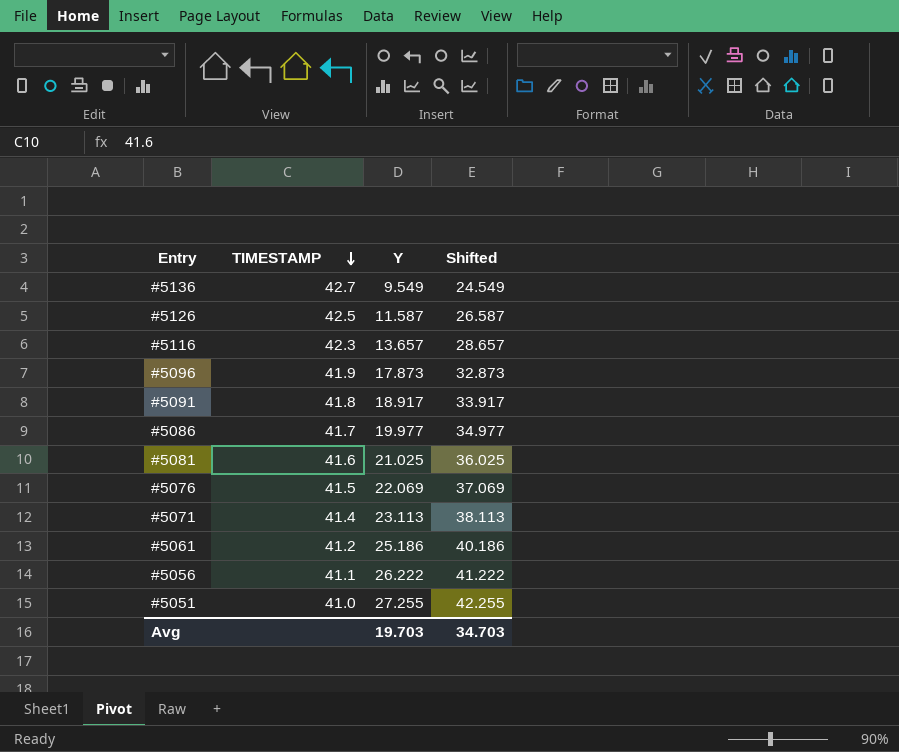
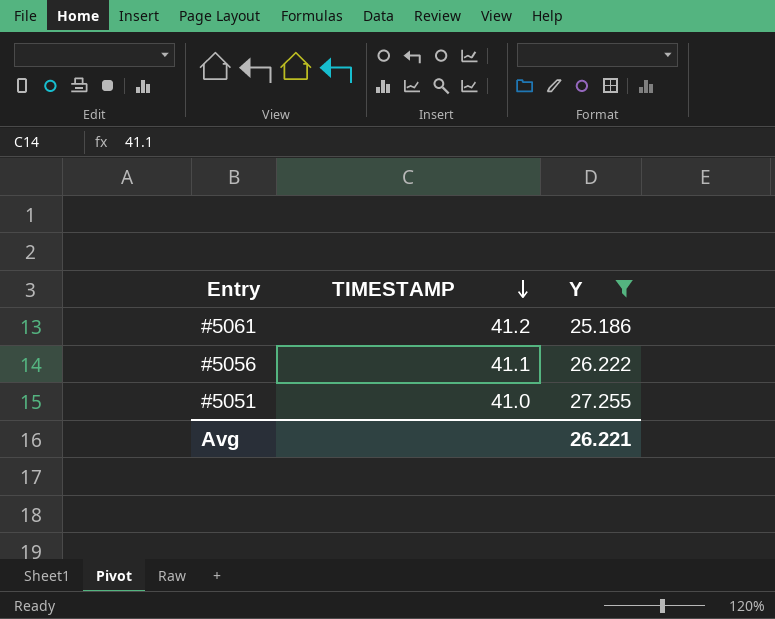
filter: none -> Y >= 25.186
column Shifted | formula: [Y] + 15 -> none
Avg | Y: 19.703 -> 26.221

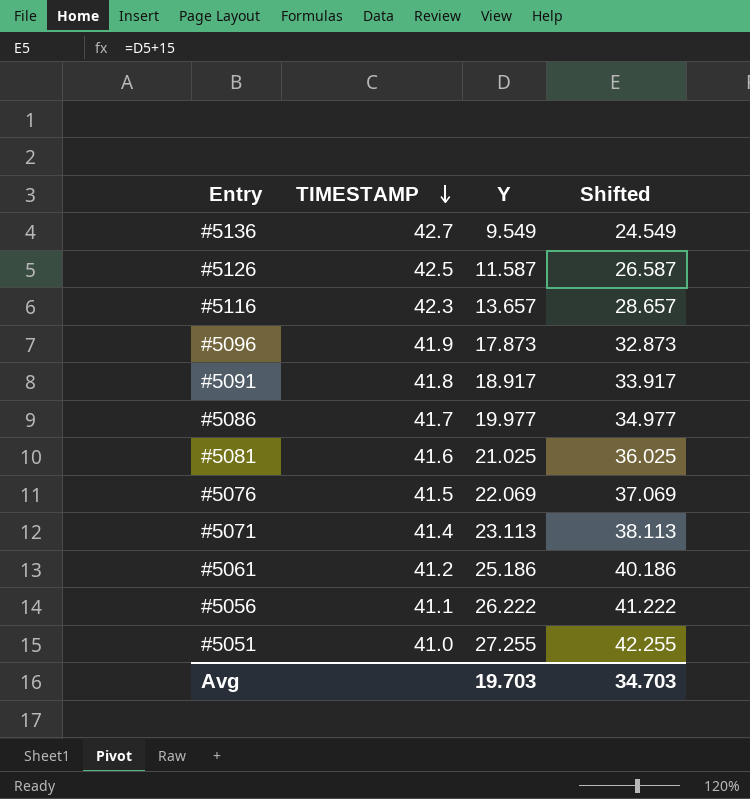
filter: Y >= 25.186 -> none
column Shifted | formula: none -> [Y] + 15
Avg | Y: 26.221 -> 19.703

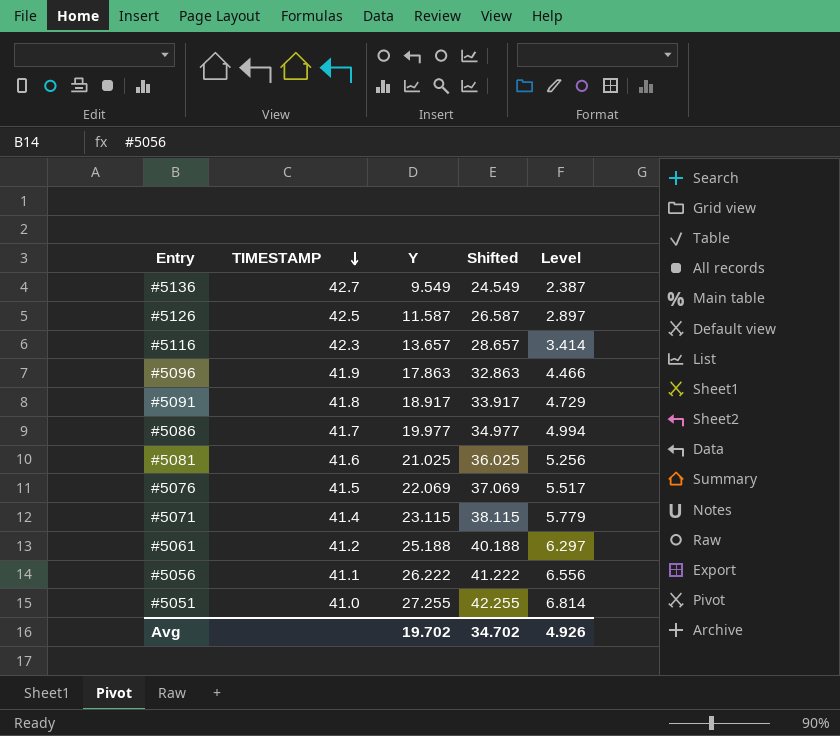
column Level | formula: none -> [Y] * 0.25
#5096 | Y: 17.873 -> 17.863
#5096 | Shifted: 32.873 -> 32.863
#5071 | Y: 23.113 -> 23.115
#5071 | Shifted: 38.113 -> 38.115
#5061 | Y: 25.186 -> 25.188
#5061 | Shifted: 40.186 -> 40.188
Avg | Y: 19.703 -> 19.702
Avg | Shifted: 34.703 -> 34.702

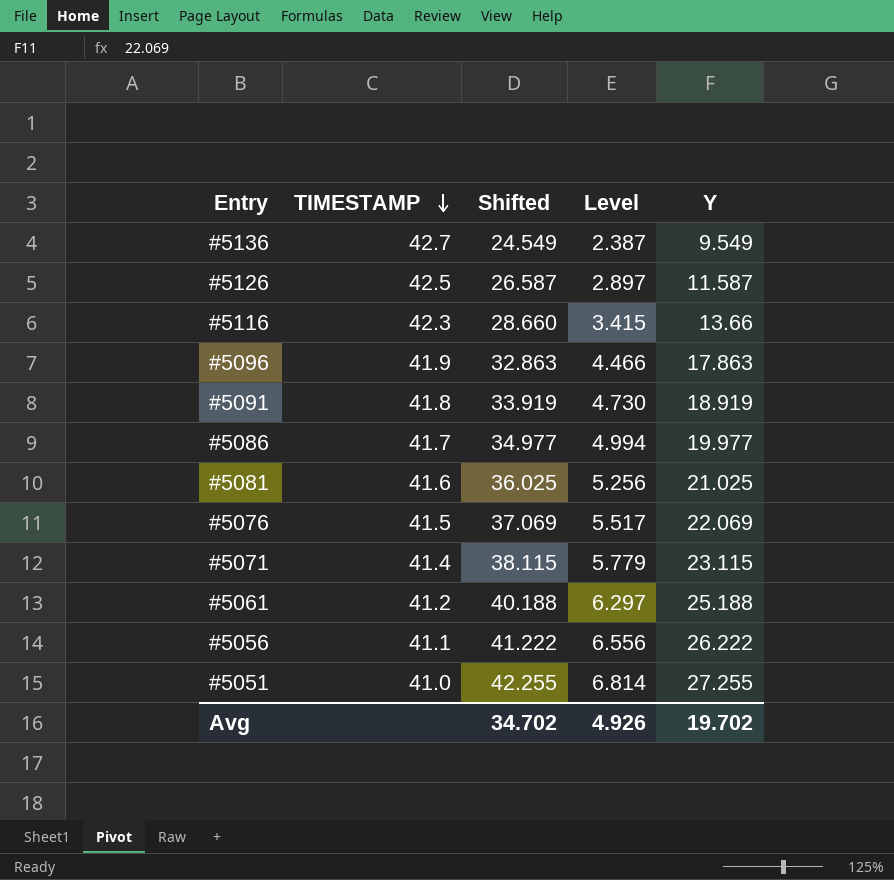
column Y | position: 3 -> 5
#5116 | Shifted: 28.657 -> 28.660
#5116 | Level: 3.414 -> 3.415
#5116 | Y: 13.657 -> 13.66
#5091 | Shifted: 33.917 -> 33.919
#5091 | Level: 4.729 -> 4.730
#5091 | Y: 18.917 -> 18.919

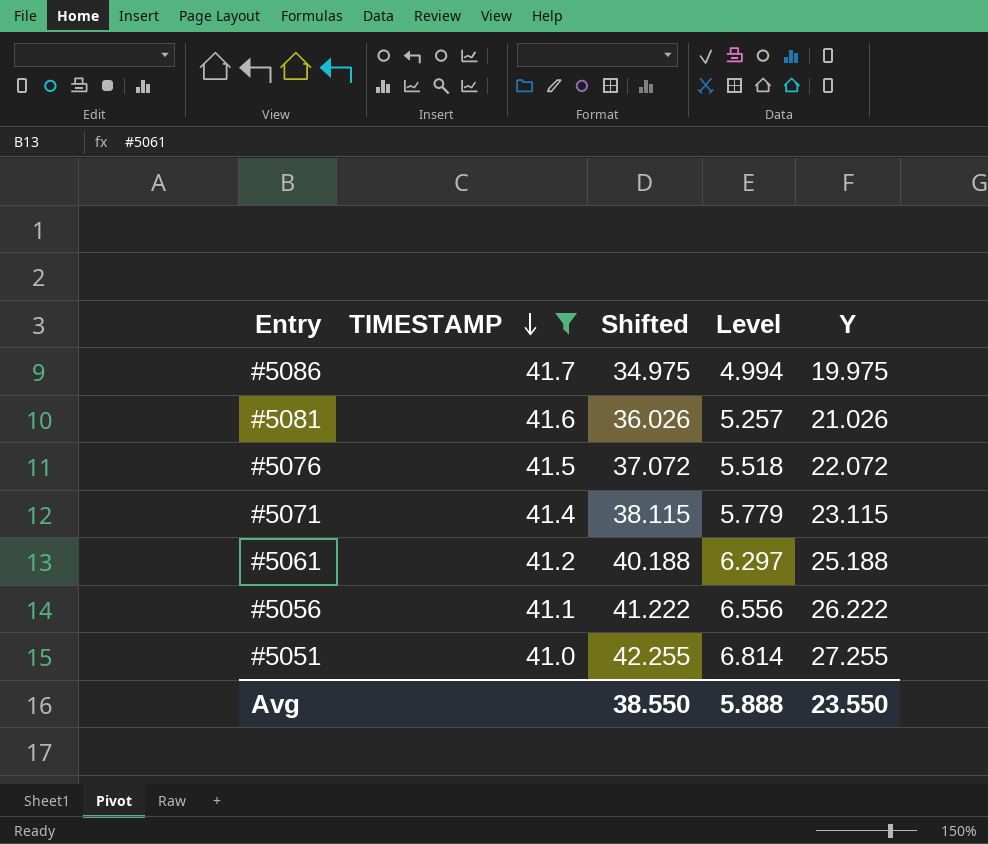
filter: none -> TIMESTAMP <= 41.7
#5086 | Shifted: 34.977 -> 34.975
#5086 | Y: 19.977 -> 19.975
#5081 | Shifted: 36.025 -> 36.026
#5081 | Level: 5.256 -> 5.257
#5081 | Y: 21.025 -> 21.026
#5076 | Shifted: 37.069 -> 37.072
#5076 | Level: 5.517 -> 5.518
#5076 | Y: 22.069 -> 22.072
Avg | Shifted: 34.702 -> 38.550
Avg | Level: 4.926 -> 5.888
Avg | Y: 19.702 -> 23.550

